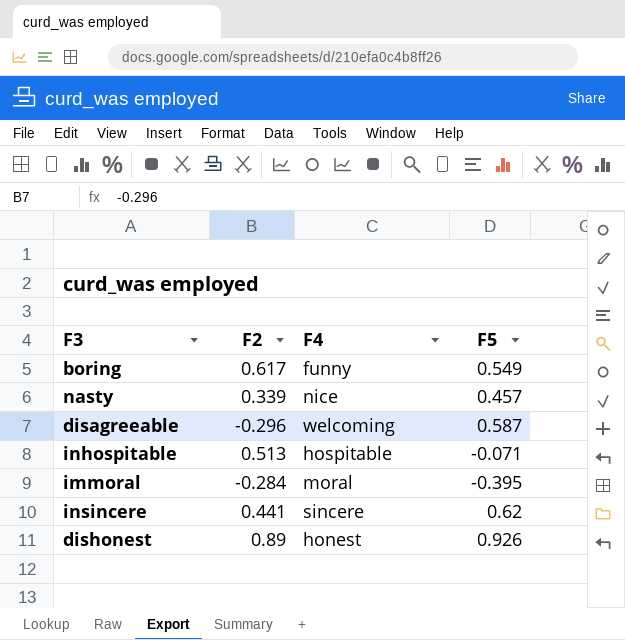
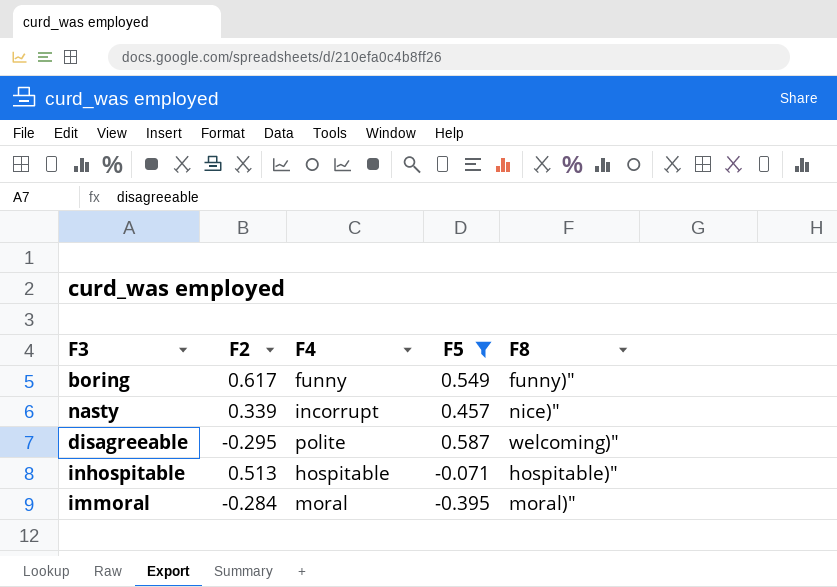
filter: none -> F5 <= 0.587
column F8 | position: none -> 5
nasty | F4: nice -> incorrupt
disagreeable | F2: -0.296 -> -0.295
disagreeable | F4: welcoming -> polite

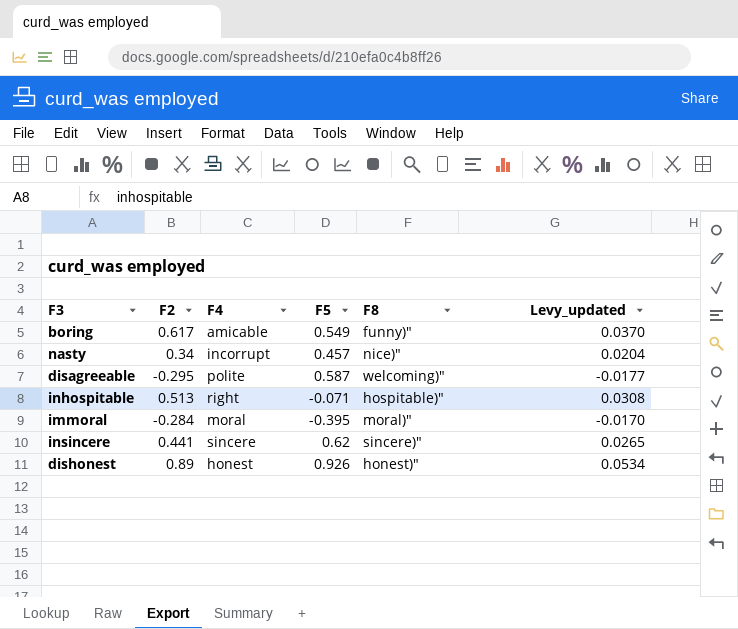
filter: F5 <= 0.587 -> none
column Levy_updated | formula: none -> [F2] * 0.06
boring | F4: funny -> amicable
nasty | F2: 0.339 -> 0.34
inhospitable | F4: hospitable -> right

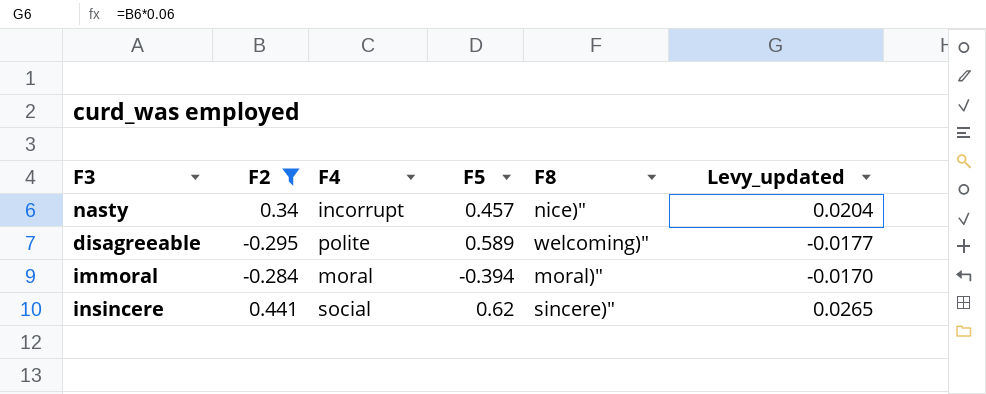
filter: none -> F2 <= 0.441
disagreeable | F5: 0.587 -> 0.589
immoral | F5: -0.395 -> -0.394
insincere | F4: sincere -> social

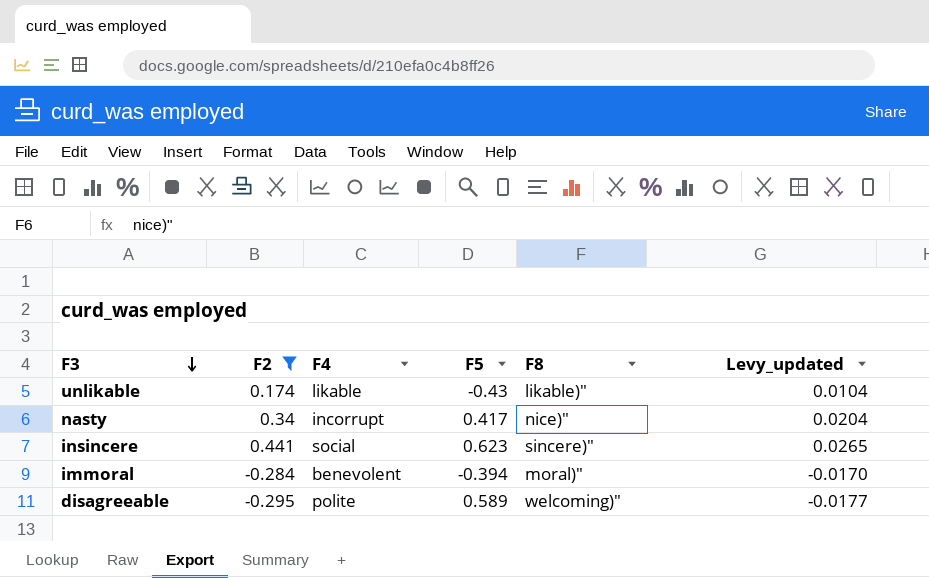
row order: none -> F3 descending
row unlikable: none -> 0.174 | likable | -0.43 | likable)" | 0.0104
nasty | F5: 0.457 -> 0.417
insincere | F5: 0.62 -> 0.623
immoral | F4: moral -> benevolent

